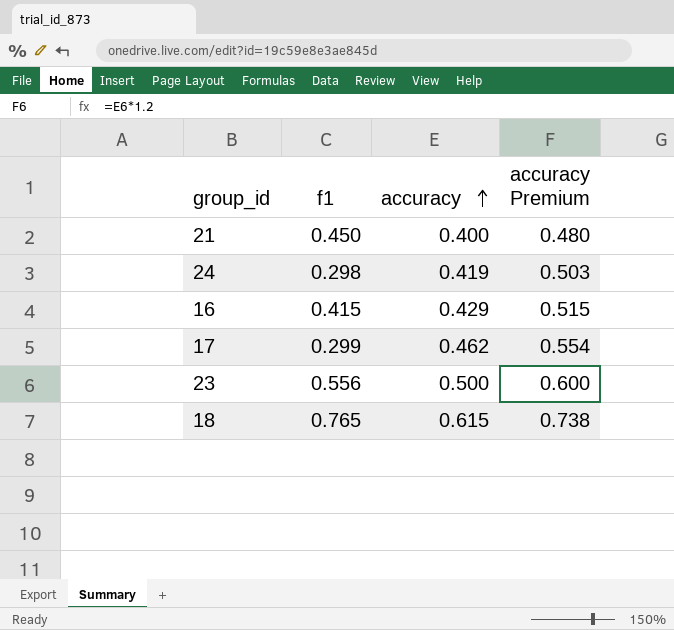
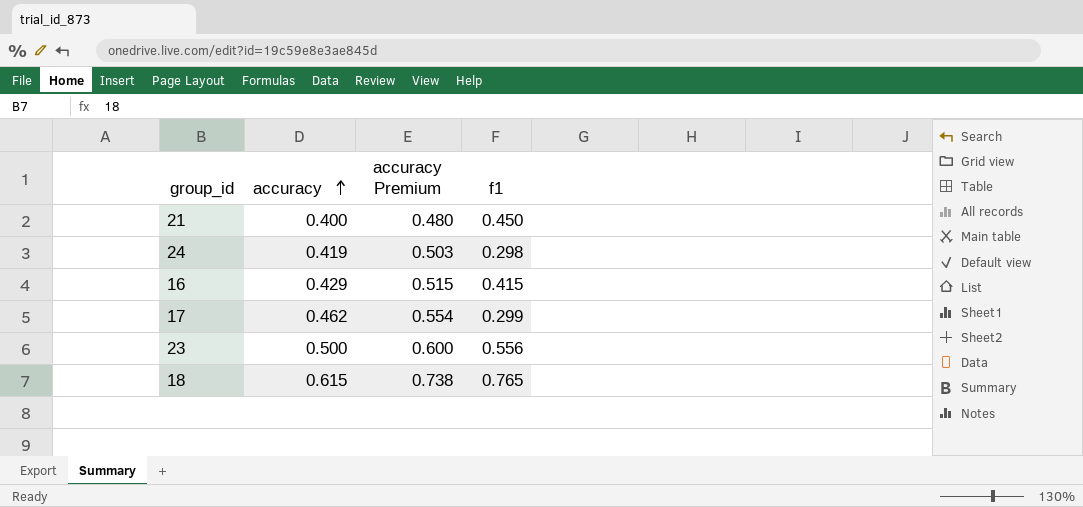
column f1 | position: 2 -> 4

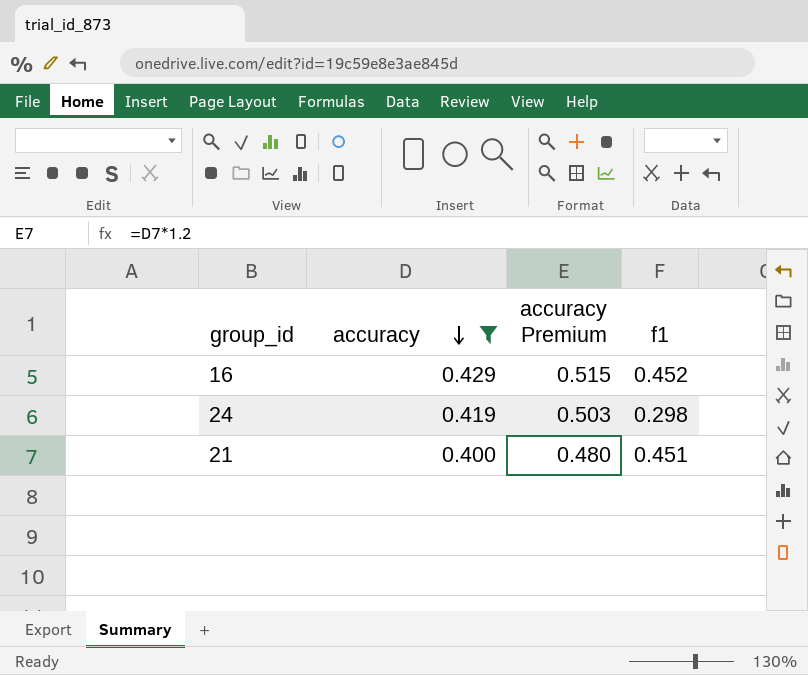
filter: none -> accuracy <= 0.429
row order: accuracy ascending -> accuracy descending
16 | f1: 0.415 -> 0.452
21 | f1: 0.450 -> 0.451

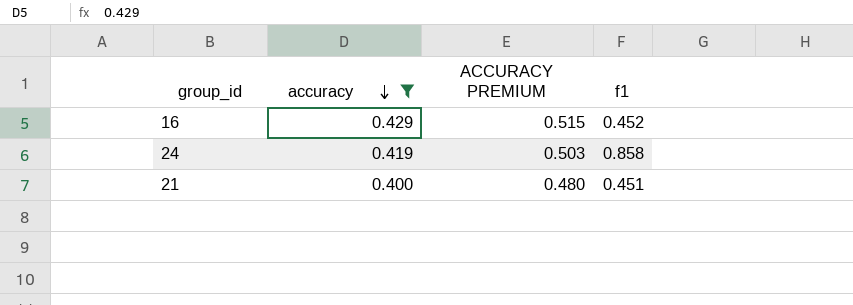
column name: accuracy Premium -> ACCURACY PREMIUM
24 | f1: 0.298 -> 0.858

